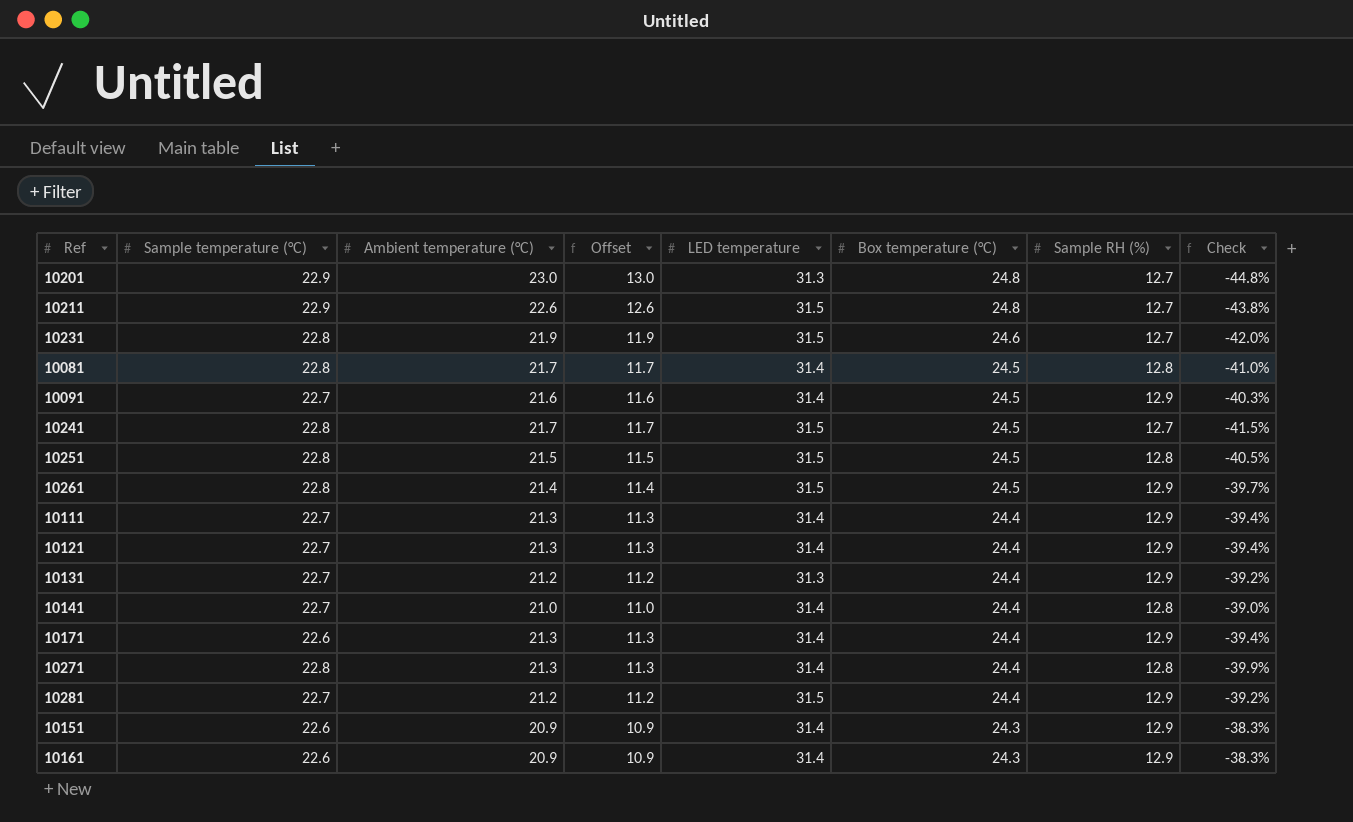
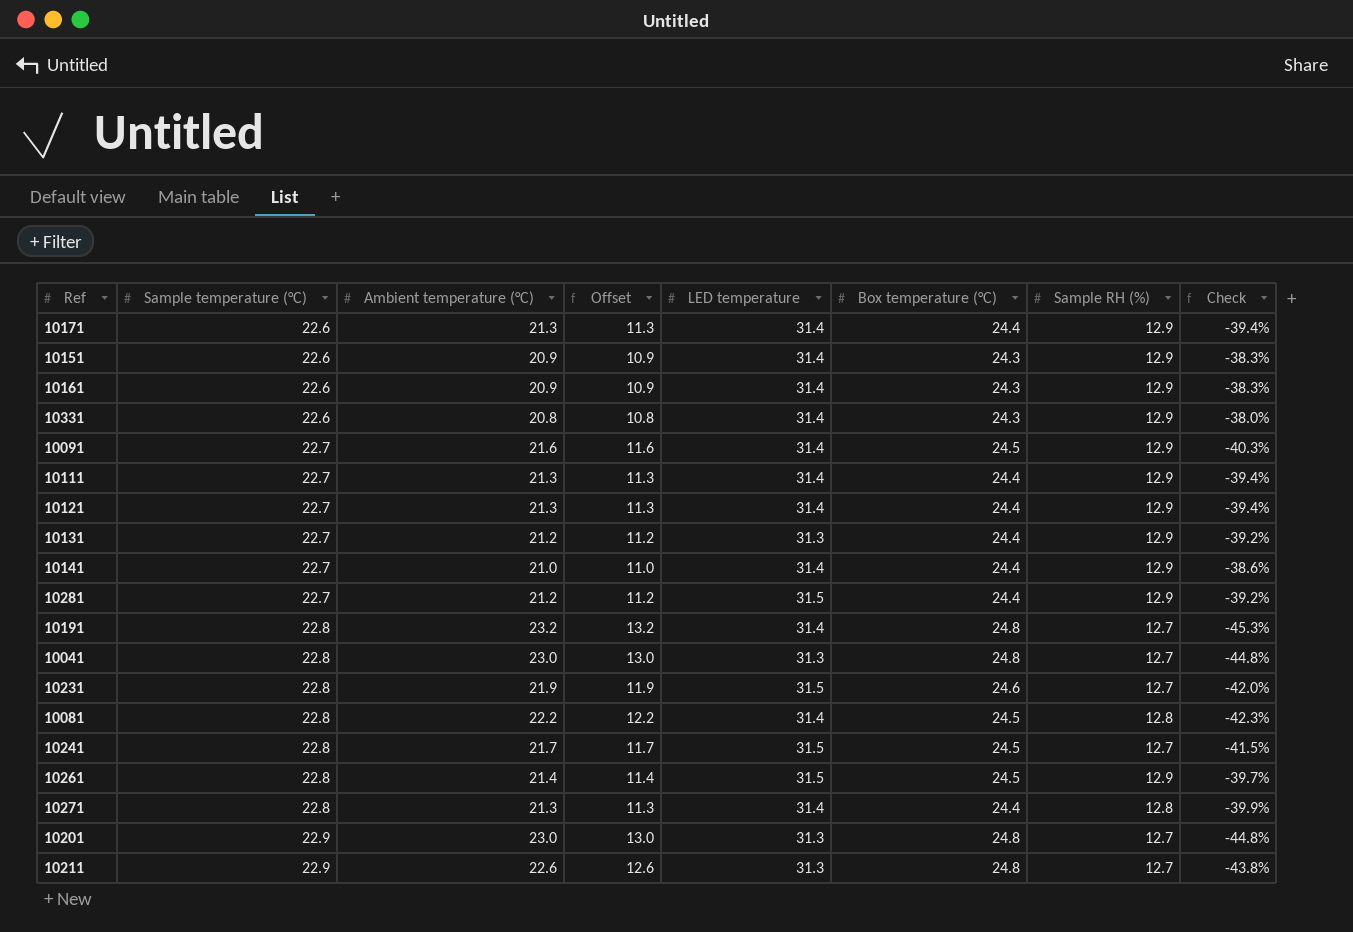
row order: Box temperature (°C) descending -> Sample temperature (°C) ascending
row 10251: 22.8 | 21.5 | 11.5 | 31.5 | 24.5 | 12.8 | -40.5% -> none
row 10331: none -> 22.6 | 20.8 | 10.8 | 31.4 | 24.3 | 12.9 | -38.0%
10141 | Sample RH (%): 12.8 -> 12.9
10141 | Check: -39.0% -> -38.6%
row 10191: none -> 22.8 | 23.2 | 13.2 | 31.4 | 24.8 | 12.7 | -45.3%
row 10041: none -> 22.8 | 23.0 | 13.0 | 31.3 | 24.8 | 12.7 | -44.8%
10081 | Ambient temperature (°C): 21.7 -> 22.2
10081 | Offset: 11.7 -> 12.2
10081 | Check: -41.0% -> -42.3%
10211 | LED temperature: 31.5 -> 31.3

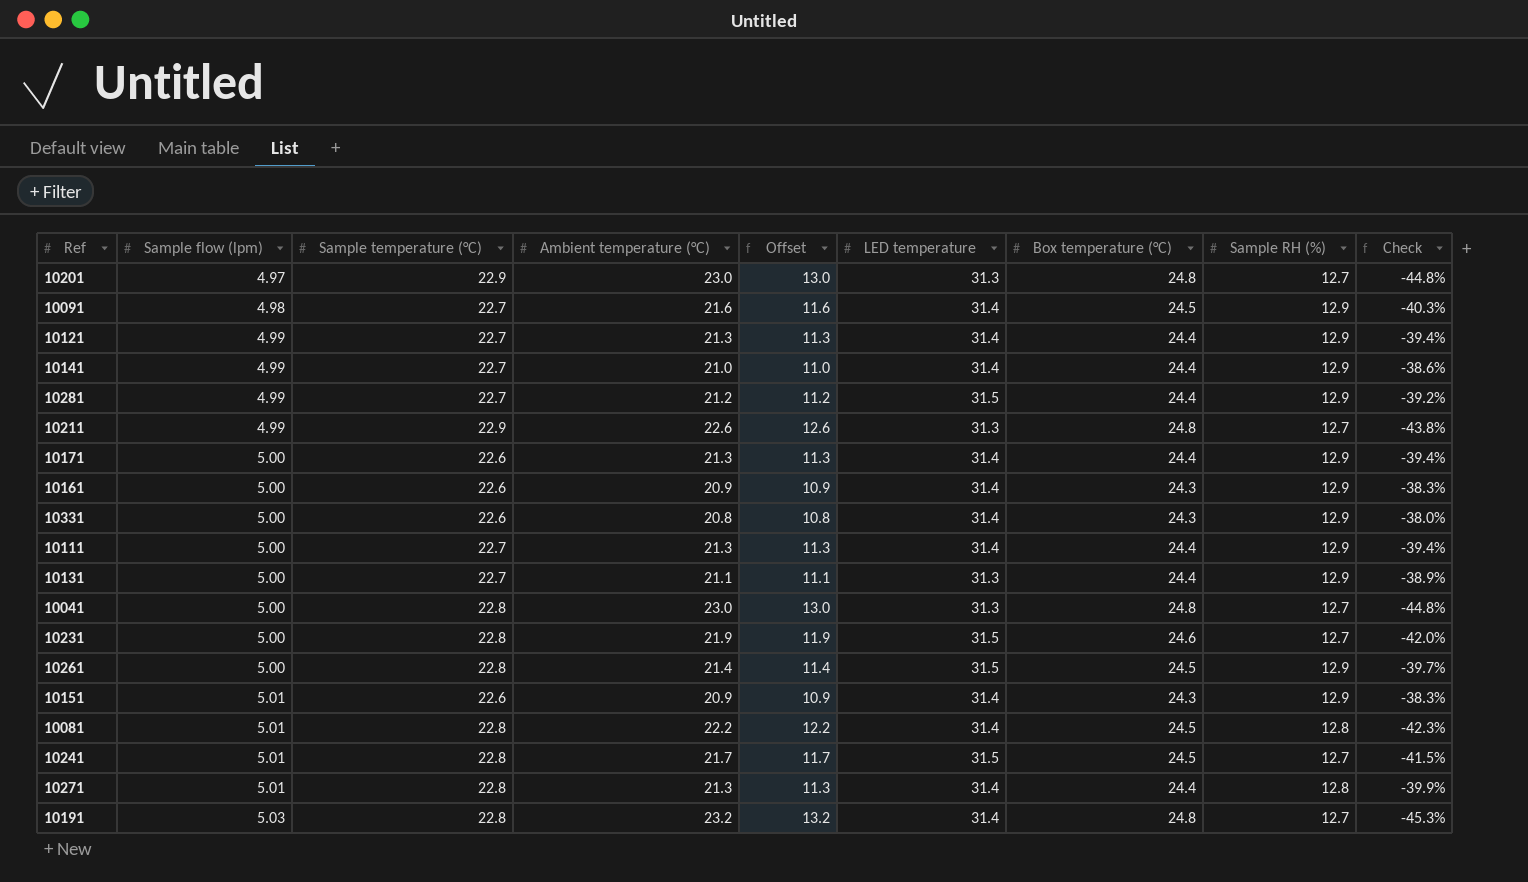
row order: Sample temperature (°C) ascending -> Sample flow (lpm) ascending
column Sample flow (lpm) | position: none -> 2
10131 | Ambient temperature (°C): 21.2 -> 21.1
10131 | Offset: 11.2 -> 11.1
10131 | Check: -39.2% -> -38.9%

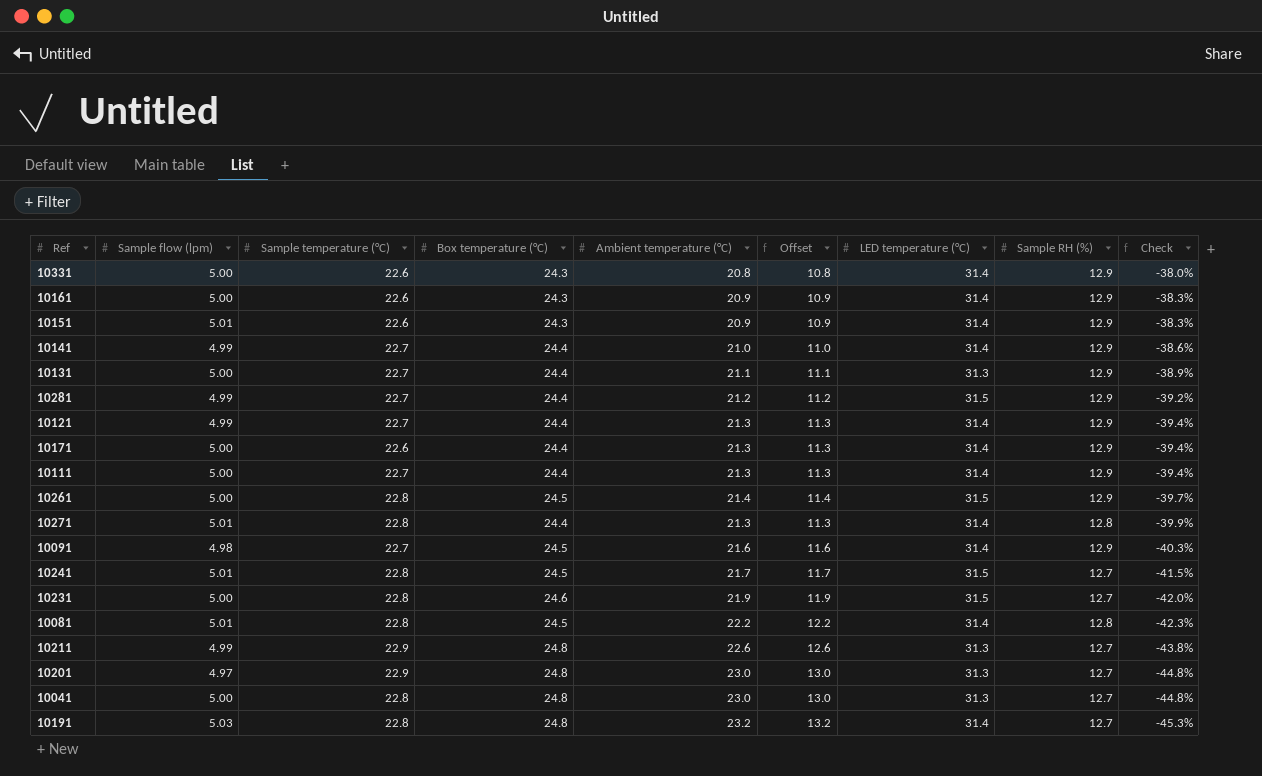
row order: Sample flow (lpm) ascending -> Check descending
column Box temperature (°C) | position: 7 -> 4
column name: LED temperature -> LED temperature (°C)

